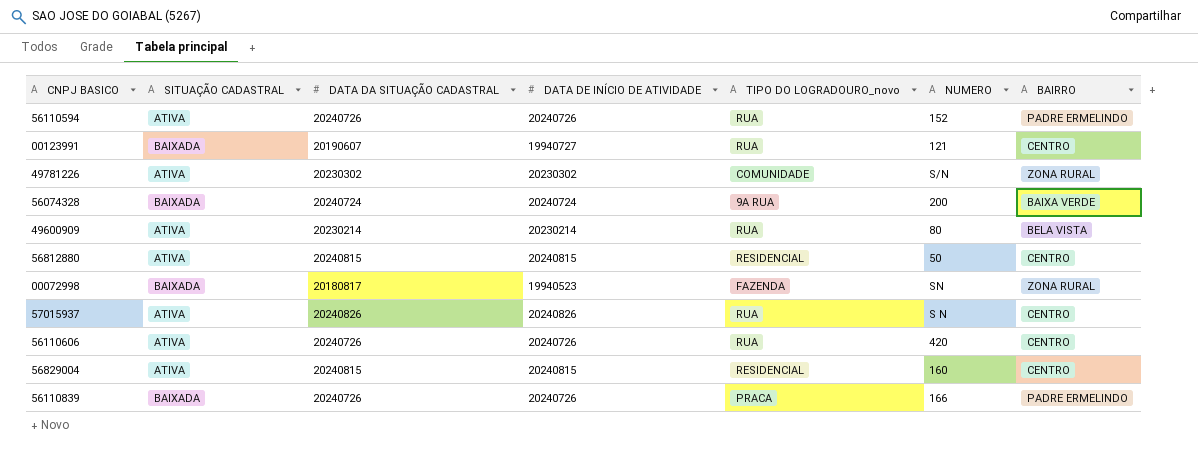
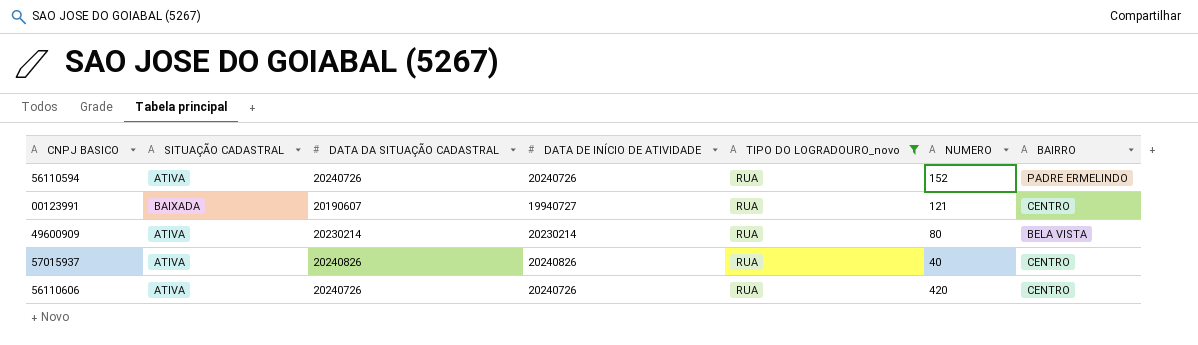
filter: none -> TIPO DO LOGRADOURO_novo = RUA
57015937 | NUMERO: S N -> 40

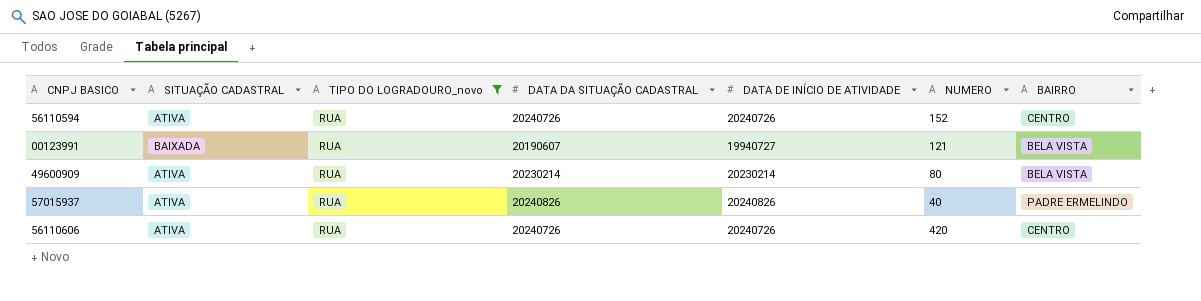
column TIPO DO LOGRADOURO_novo | position: 5 -> 3
56110594 | BAIRRO: PADRE ERMELINDO -> CENTRO
00123991 | BAIRRO: CENTRO -> BELA VISTA
57015937 | BAIRRO: CENTRO -> PADRE ERMELINDO

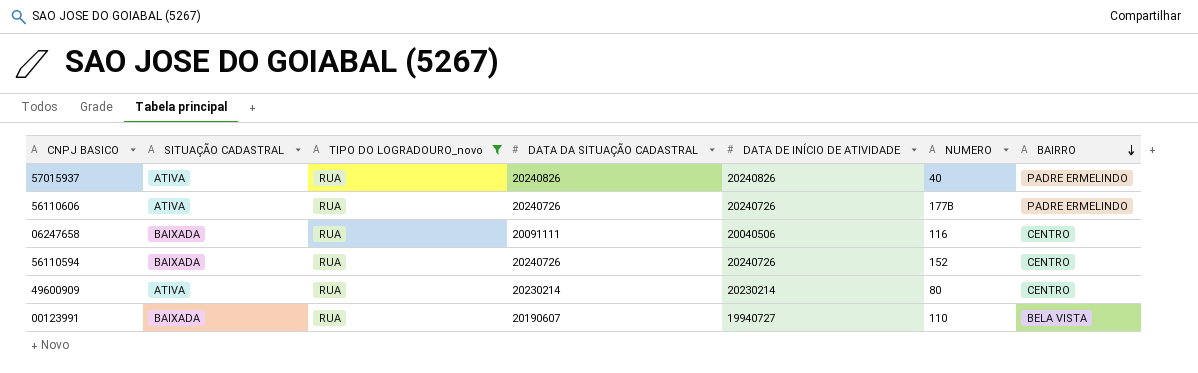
row order: none -> BAIRRO descending
56110606 | NUMERO: 420 -> 177B
56110606 | BAIRRO: CENTRO -> PADRE ERMELINDO
row 06247658: none -> BAIXADA | RUA | 20091111 | 20040506 | 116 | CENTRO
56110594 | SITUAÇÃO CADASTRAL: ATIVA -> BAIXADA
49600909 | BAIRRO: BELA VISTA -> CENTRO
00123991 | NUMERO: 121 -> 110

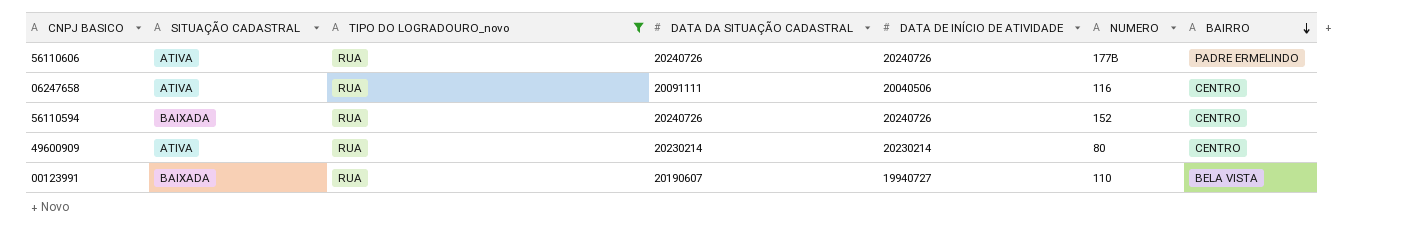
row 57015937: ATIVA | RUA | 20240826 | 20240826 | 40 | PADRE ERMELINDO -> none
06247658 | SITUAÇÃO CADASTRAL: BAIXADA -> ATIVA

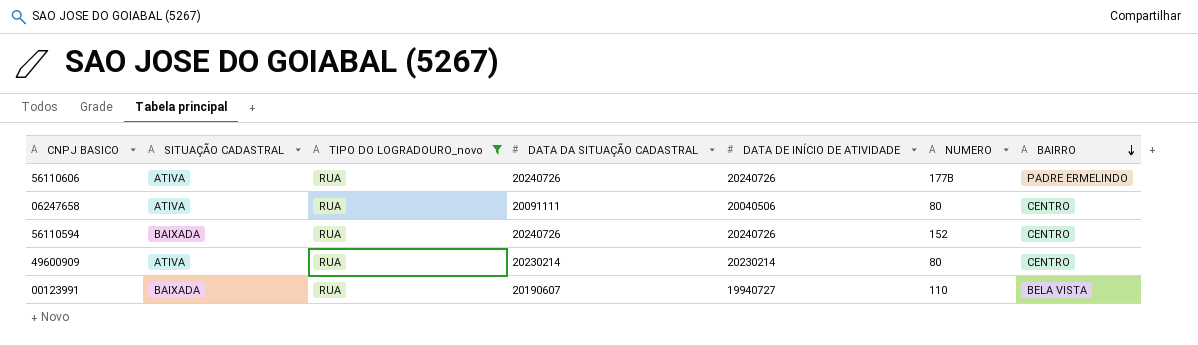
06247658 | NUMERO: 116 -> 80

